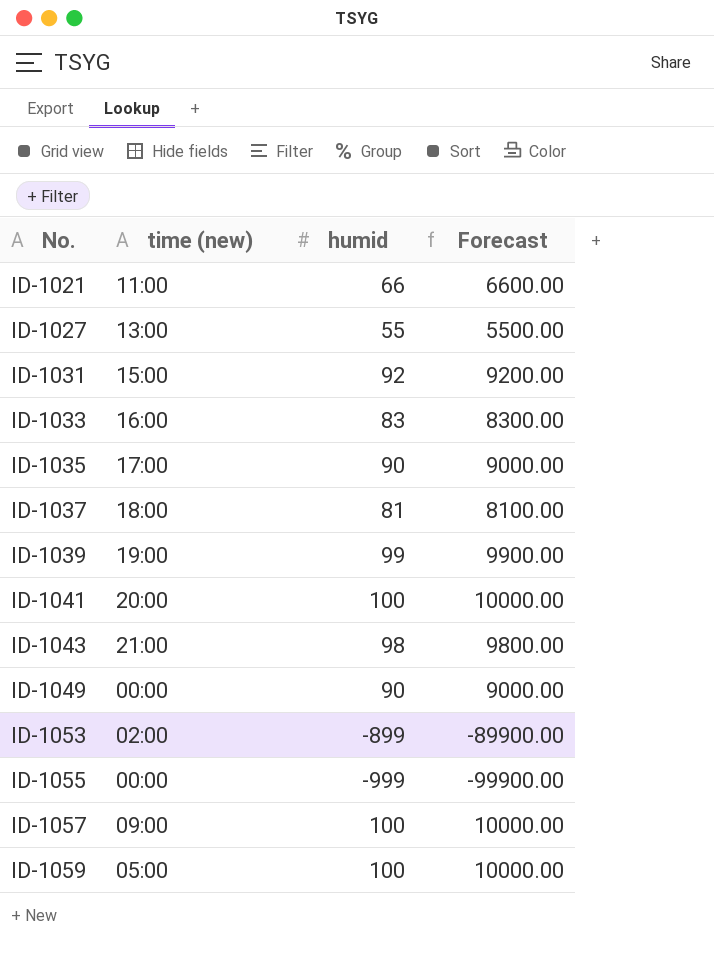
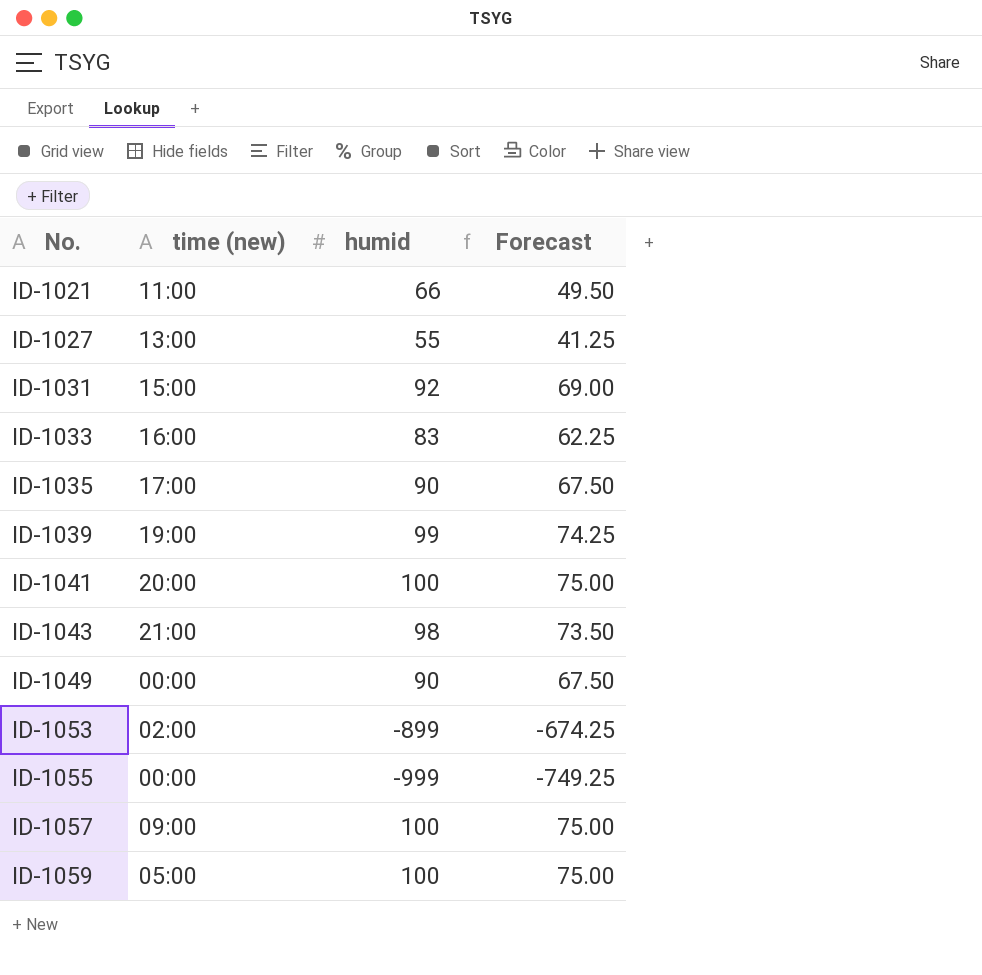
column Forecast | formula: [humid] * 100 -> [humid] * 0.75
row ID-1037: 18:00 | 81 | 8100.00 -> none

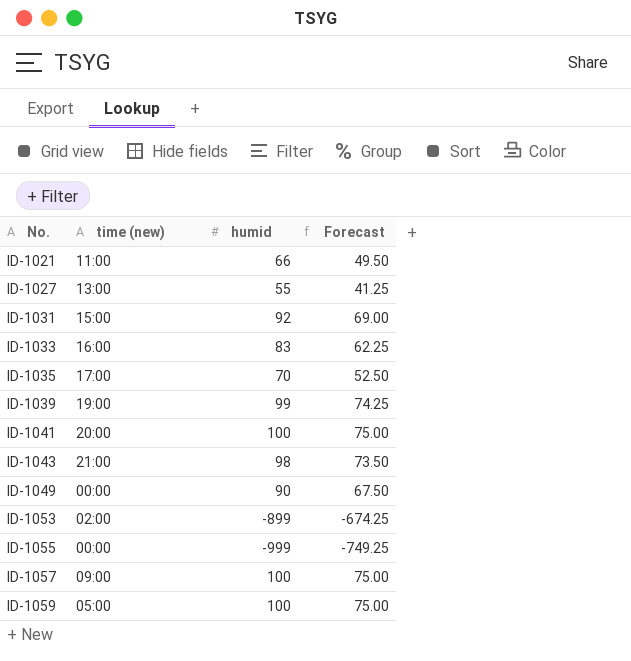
ID-1035 | humid: 90 -> 70
ID-1035 | Forecast: 67.50 -> 52.50

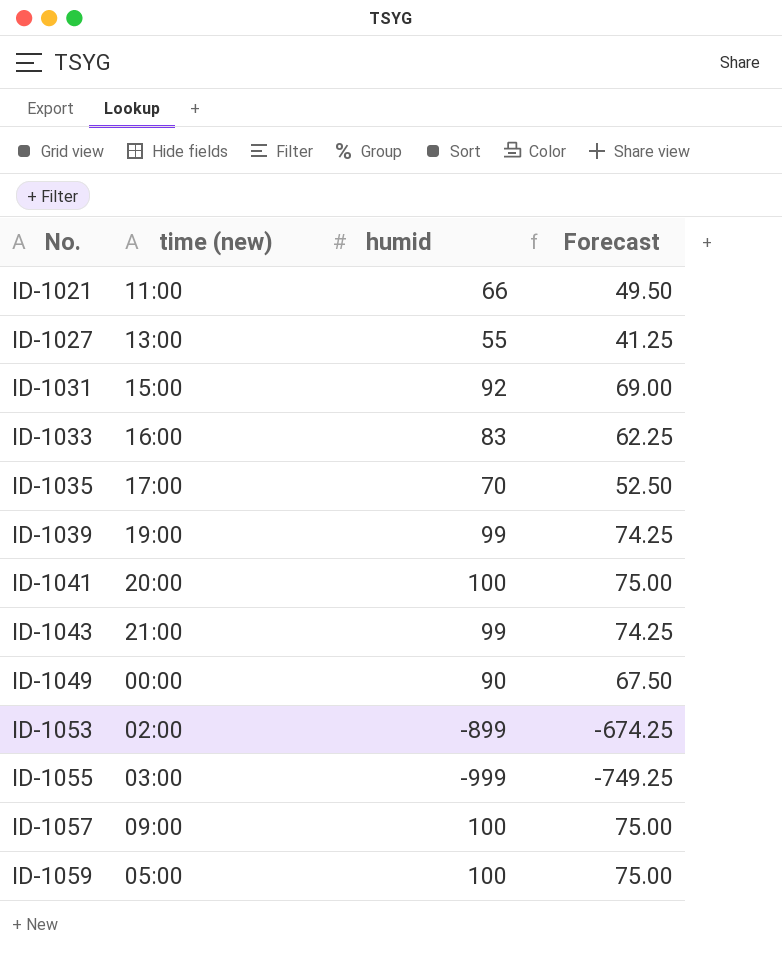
ID-1043 | humid: 98 -> 99
ID-1043 | Forecast: 73.50 -> 74.25
ID-1055 | time (new): 00:00 -> 03:00

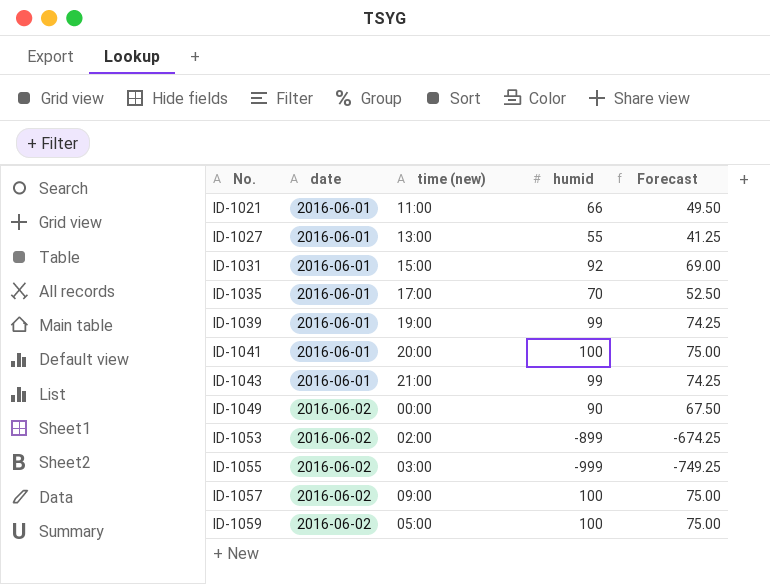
column date | position: none -> 2
row ID-1033: 16:00 | 83 | 62.25 -> none

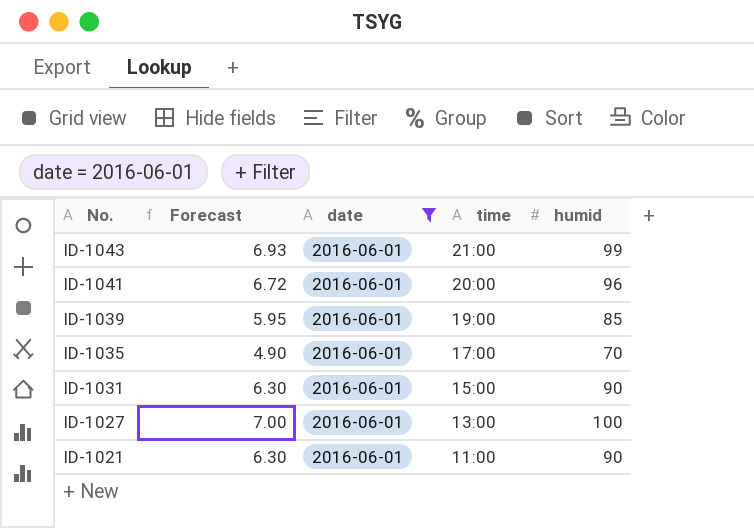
filter: none -> date = 2016-06-01
row order: No. ascending -> No. descending
column Forecast | formula: [humid] * 0.75 -> [humid] * 0.07
column Forecast | position: 5 -> 2
column name: time (new) -> time
ID-1041 | humid: 100 -> 96
ID-1039 | humid: 99 -> 85
ID-1031 | humid: 92 -> 90
ID-1027 | humid: 55 -> 100
ID-1021 | humid: 66 -> 90

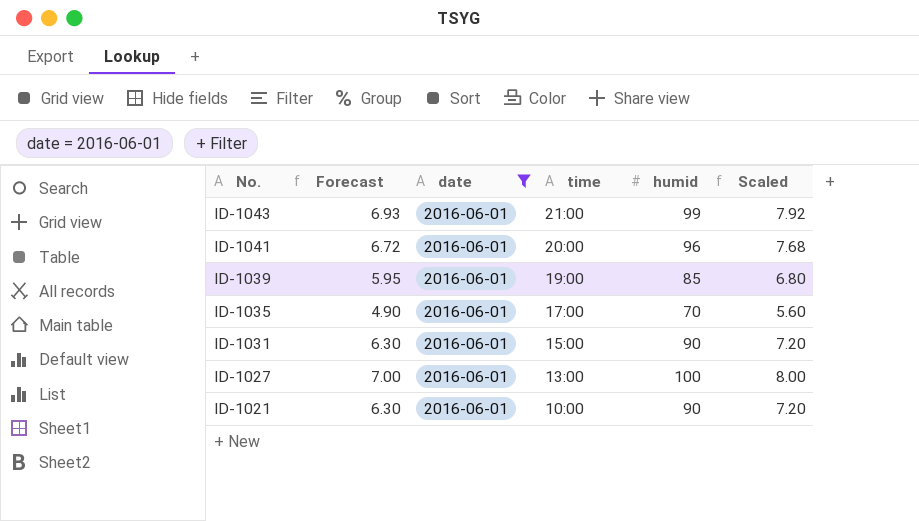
column Scaled | formula: none -> [humid] * 0.08
ID-1021 | time: 11:00 -> 10:00

